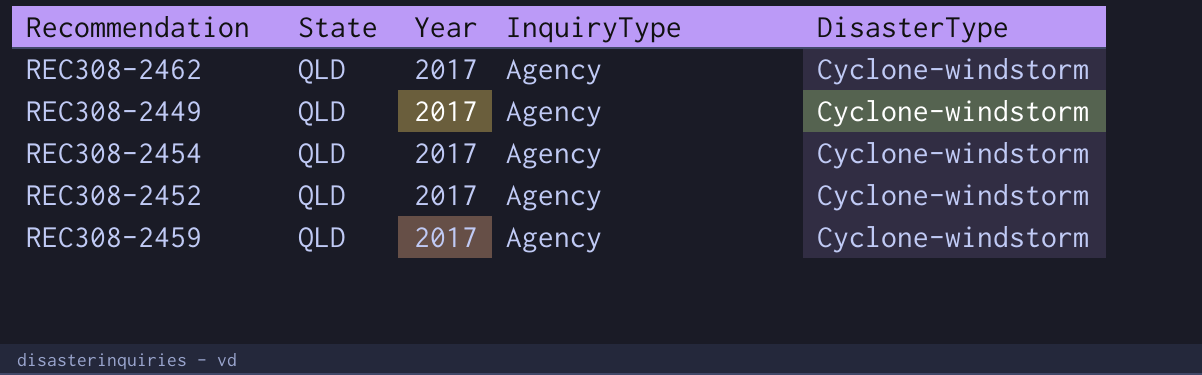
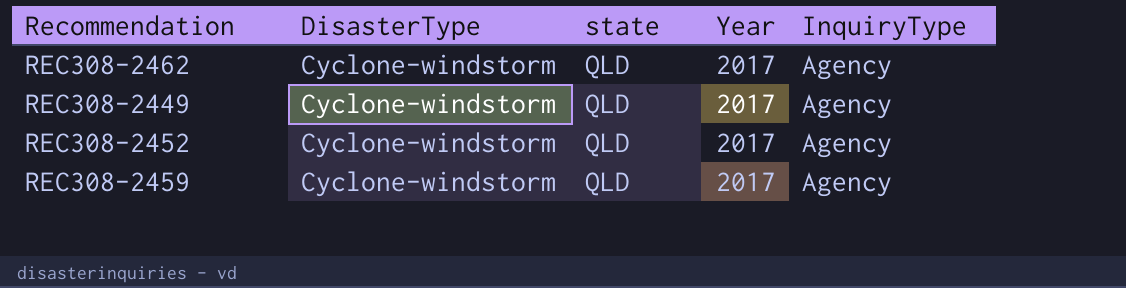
column DisasterType | position: 5 -> 2
column name: State -> state
row REC308-2454: QLD | 2017 | Agency | Cyclone-windstorm -> none

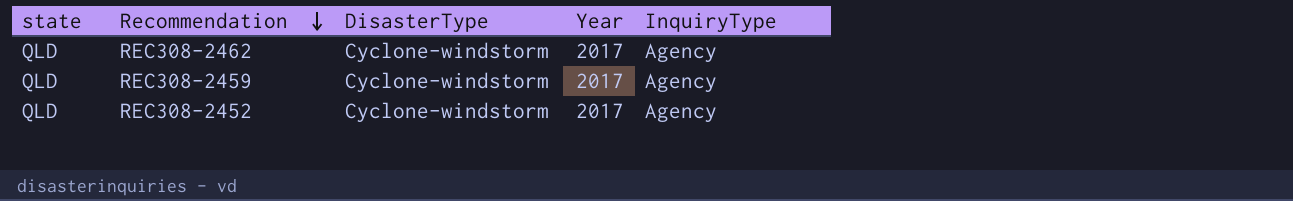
row order: none -> Recommendation descending
column state | position: 3 -> 1
row REC308-2449: Cyclone-windstorm | QLD | 2017 | Agency -> none

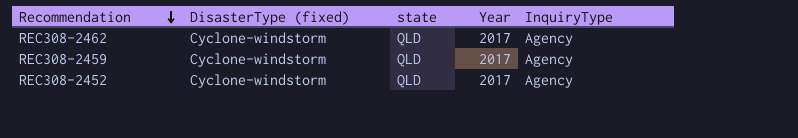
column name: DisasterType -> DisasterType (fixed)
column state | position: 1 -> 3

